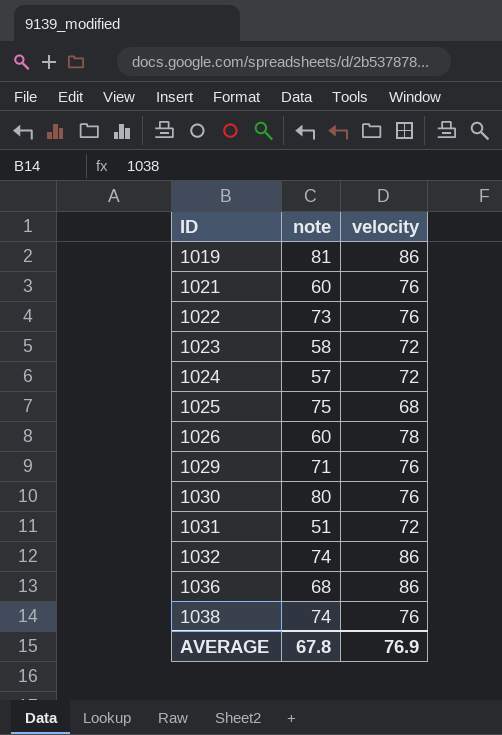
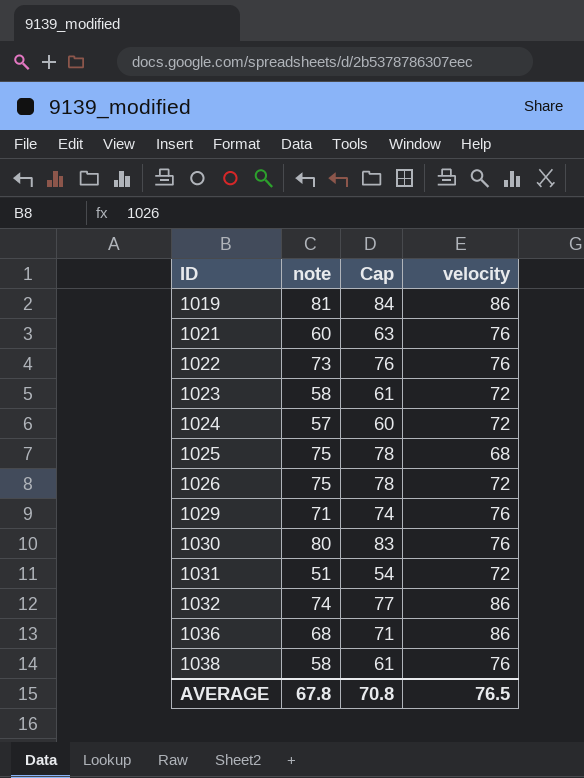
column Cap | formula: none -> [note] + 3
1026 | note: 60 -> 75
1026 | velocity: 78 -> 72
1038 | note: 74 -> 58
AVERAGE | velocity: 76.9 -> 76.5

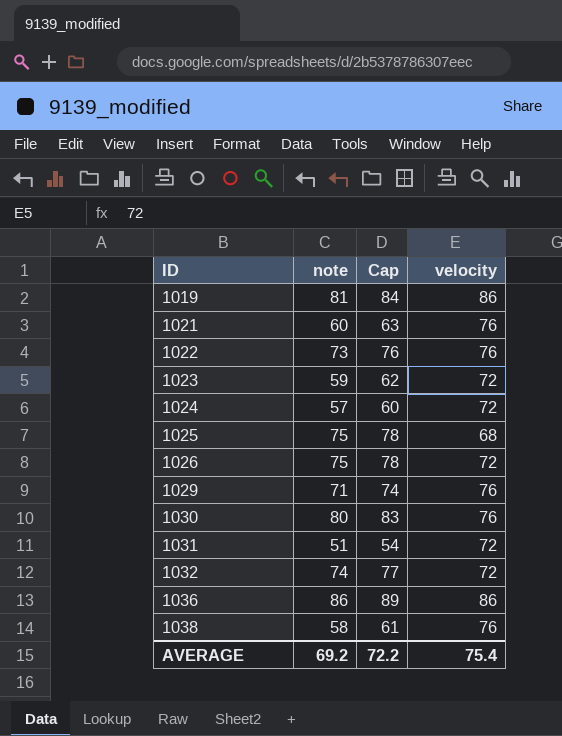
1023 | note: 58 -> 59
1023 | Cap: 61 -> 62
1032 | velocity: 86 -> 72
1036 | note: 68 -> 86
1036 | Cap: 71 -> 89
AVERAGE | note: 67.8 -> 69.2
AVERAGE | Cap: 70.8 -> 72.2
AVERAGE | velocity: 76.5 -> 75.4

